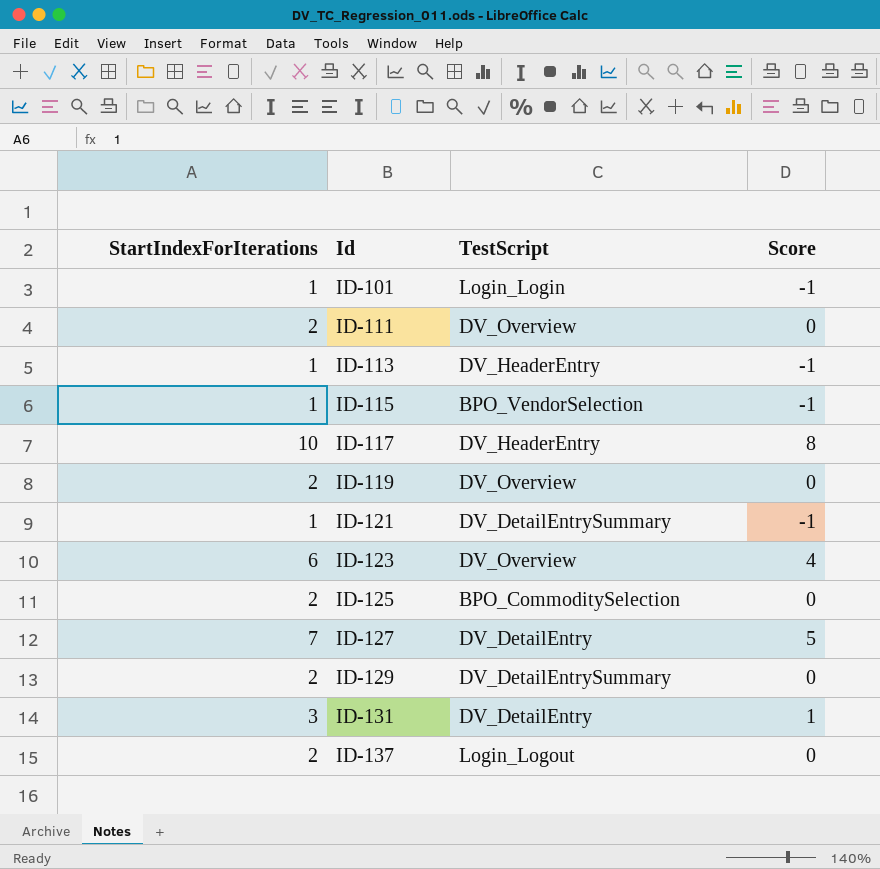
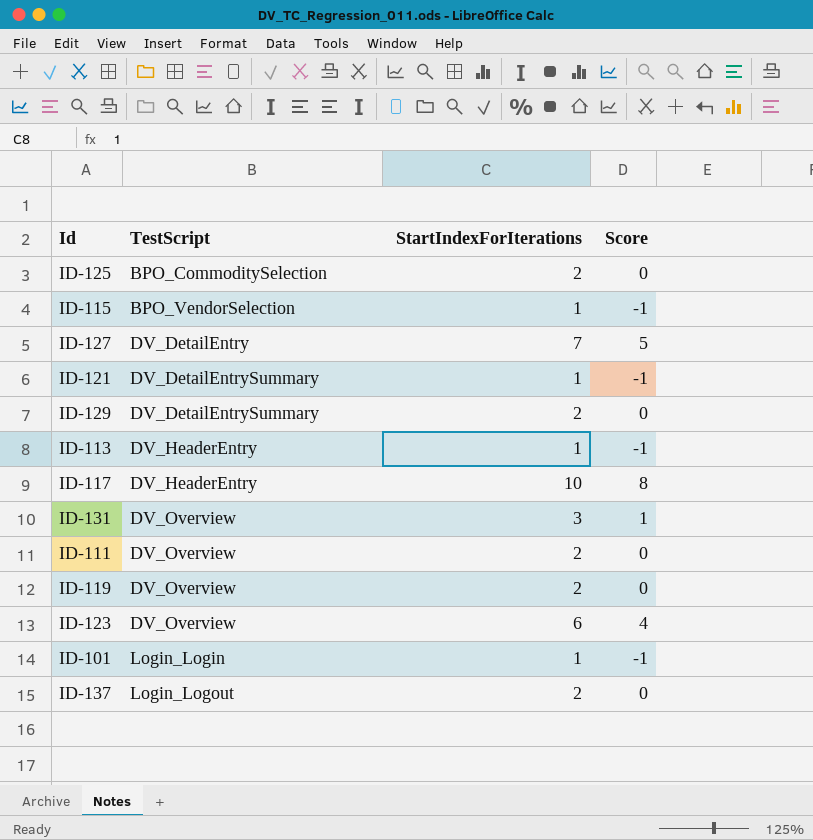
row order: Id ascending -> TestScript ascending
column StartIndexForIterations | position: 1 -> 3
ID-131 | TestScript: DV_DetailEntry -> DV_Overview

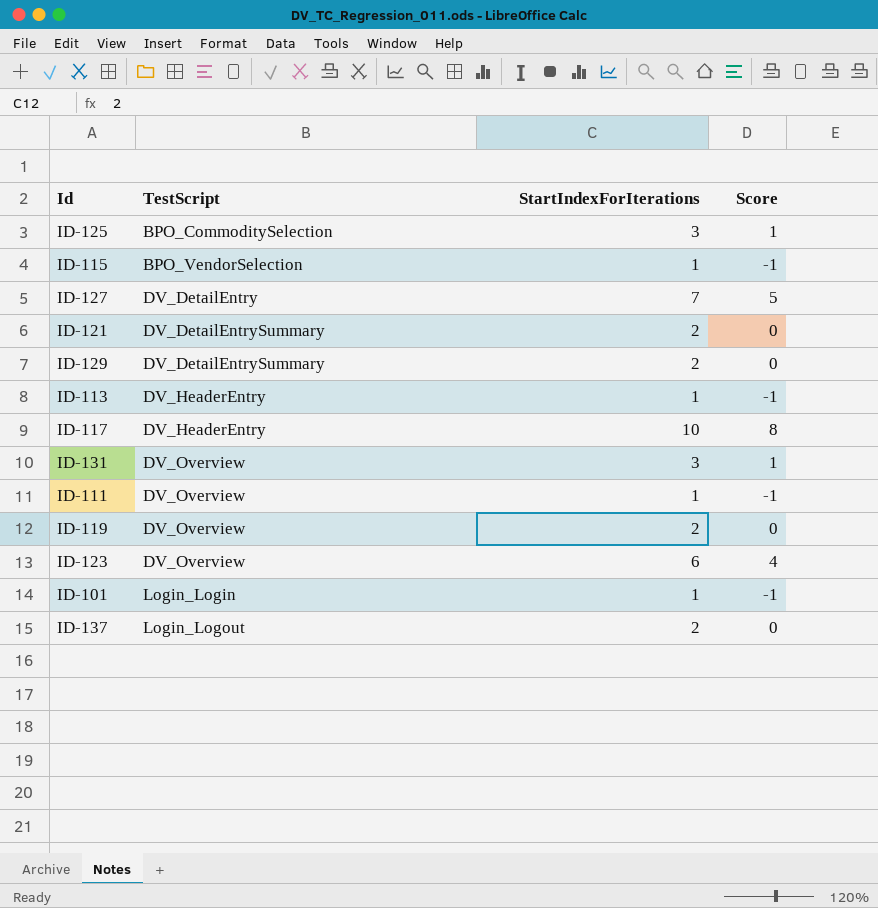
ID-125 | StartIndexForIterations: 2 -> 3
ID-125 | Score: 0 -> 1
ID-121 | StartIndexForIterations: 1 -> 2
ID-121 | Score: -1 -> 0
ID-111 | StartIndexForIterations: 2 -> 1
ID-111 | Score: 0 -> -1

